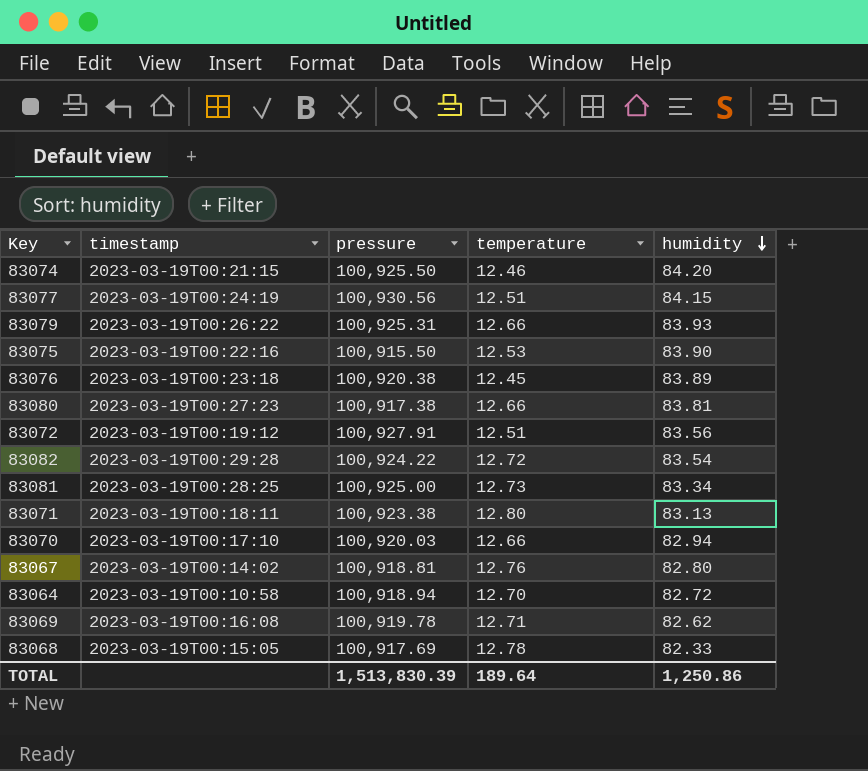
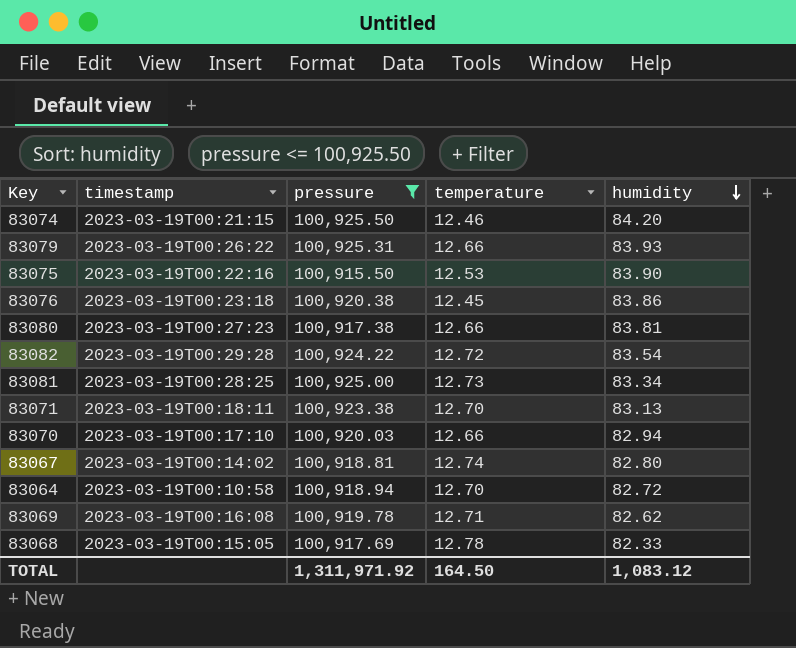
filter: none -> pressure <= 100,925.50
83076 | humidity: 83.89 -> 83.86
83071 | temperature: 12.80 -> 12.70
83067 | temperature: 12.76 -> 12.74
TOTAL | pressure: 1,513,830.39 -> 1,311,971.92
TOTAL | temperature: 189.64 -> 164.50
TOTAL | humidity: 1,250.86 -> 1,083.12

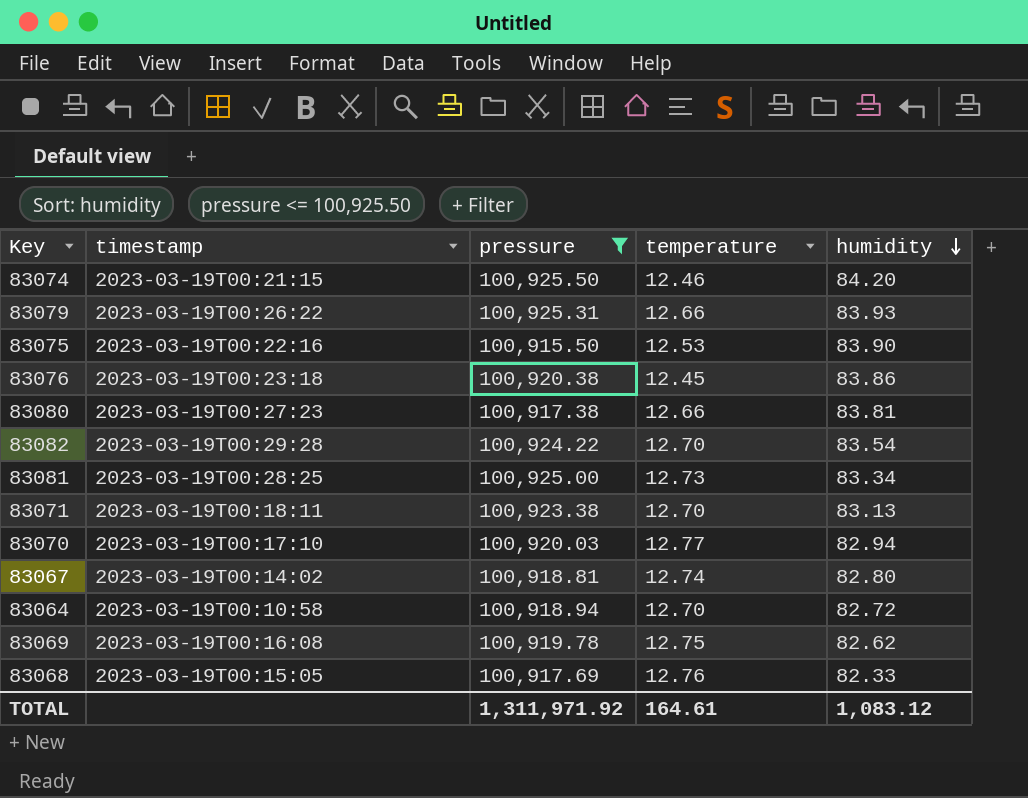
83082 | temperature: 12.72 -> 12.70
83070 | temperature: 12.66 -> 12.77
83069 | temperature: 12.71 -> 12.75
83068 | temperature: 12.78 -> 12.76
TOTAL | temperature: 164.50 -> 164.61

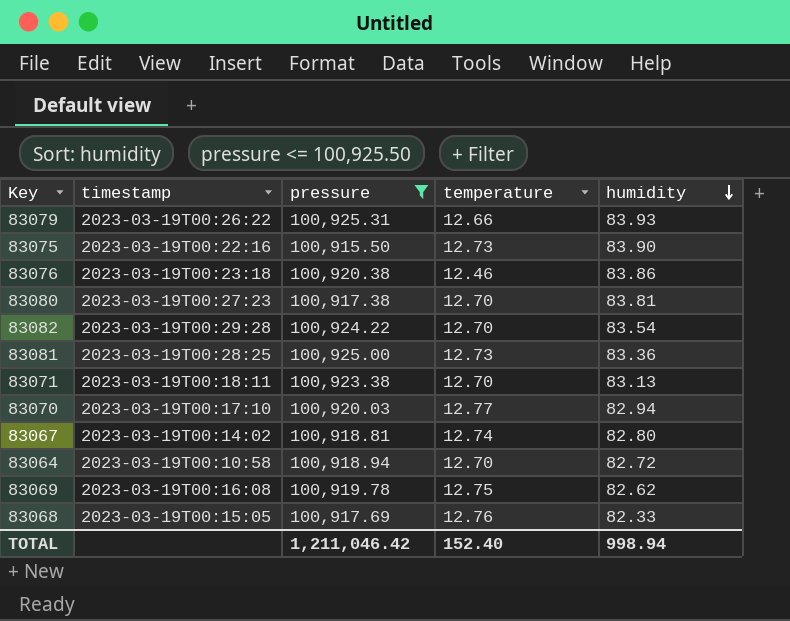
row 83074: 2023-03-19T00:21:15 | 100,925.50 | 12.46 | 84.20 -> none
83075 | temperature: 12.53 -> 12.73
83076 | temperature: 12.45 -> 12.46
83080 | temperature: 12.66 -> 12.70
83081 | humidity: 83.34 -> 83.36
TOTAL | pressure: 1,311,971.92 -> 1,211,046.42
TOTAL | temperature: 164.61 -> 152.40
TOTAL | humidity: 1,083.12 -> 998.94

